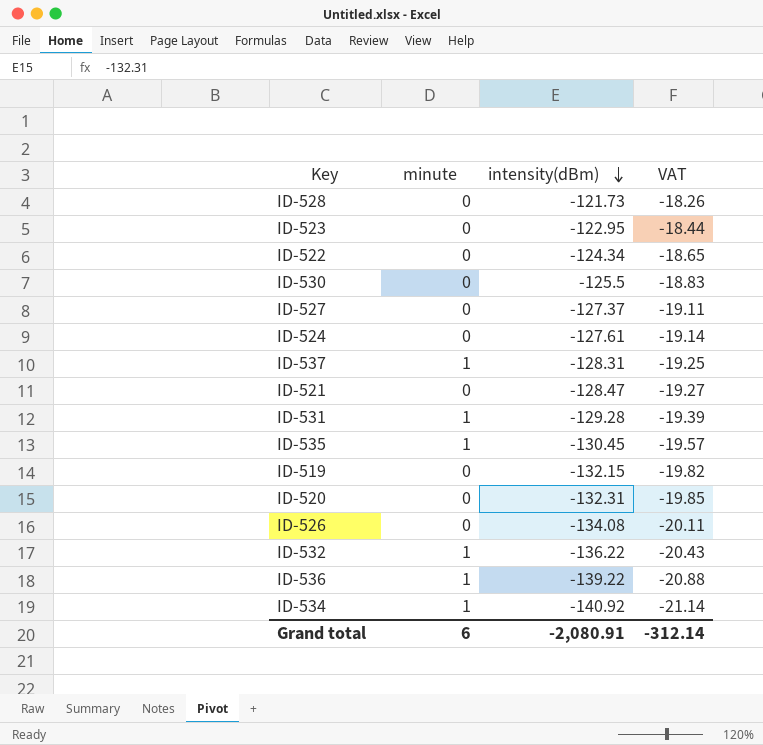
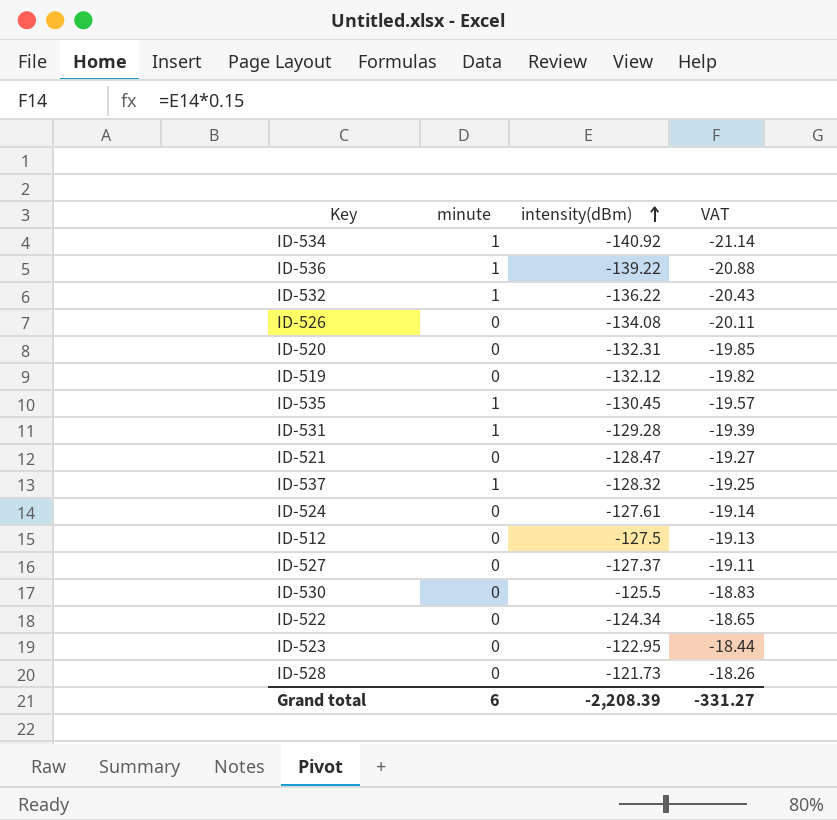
row order: intensity(dBm) descending -> intensity(dBm) ascending
ID-519 | intensity(dBm): -132.15 -> -132.12
ID-537 | intensity(dBm): -128.31 -> -128.32
row ID-512: none -> 0 | -127.5 | -19.13
Grand total | intensity(dBm): -2,080.91 -> -2,208.39
Grand total | VAT: -312.14 -> -331.27

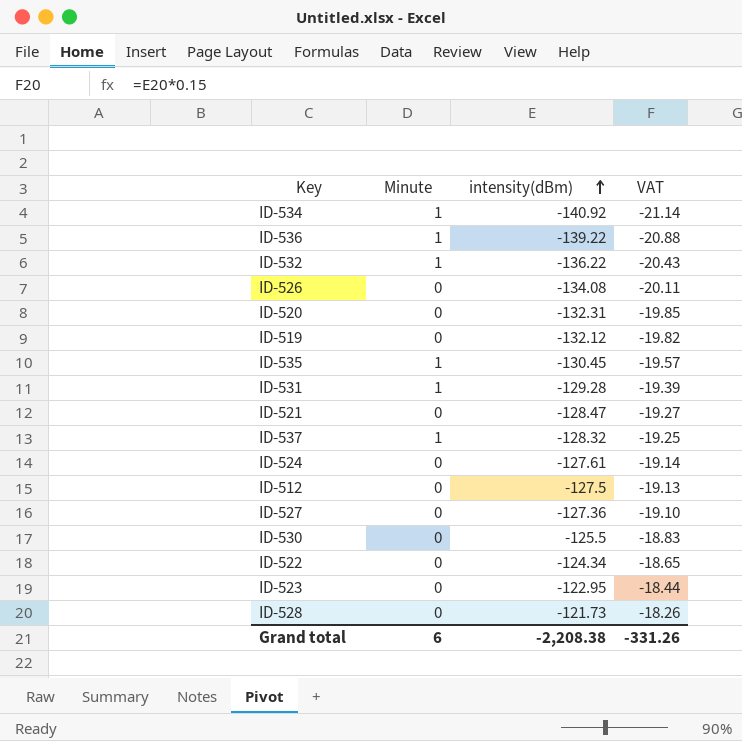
column name: minute -> Minute
ID-527 | intensity(dBm): -127.37 -> -127.36
ID-527 | VAT: -19.11 -> -19.10
Grand total | intensity(dBm): -2,208.39 -> -2,208.38
Grand total | VAT: -331.27 -> -331.26

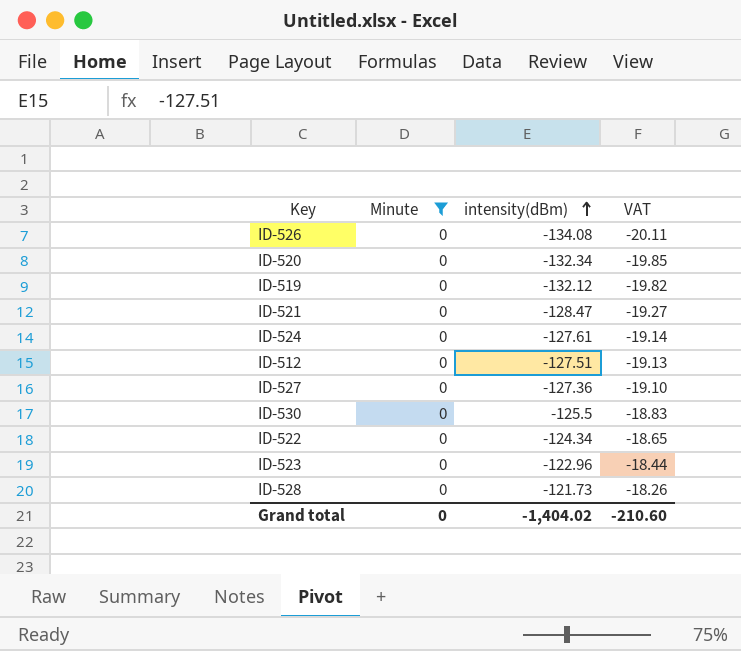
filter: none -> Minute = 0
ID-520 | intensity(dBm): -132.31 -> -132.34
ID-512 | intensity(dBm): -127.5 -> -127.51
ID-523 | intensity(dBm): -122.95 -> -122.96
Grand total | Minute: 6 -> 0
Grand total | intensity(dBm): -2,208.38 -> -1,404.02
Grand total | VAT: -331.26 -> -210.60

